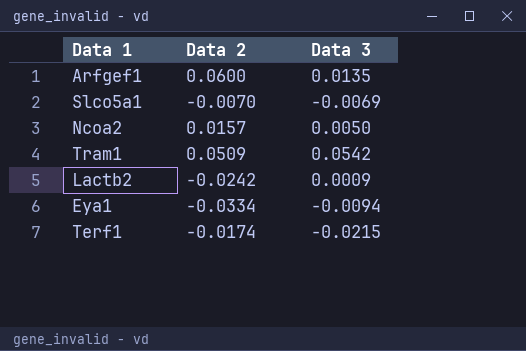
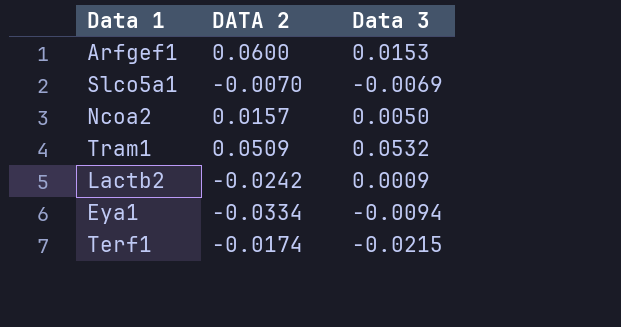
column name: Data 2 -> DATA 2
Arfgef1 | Data 3: 0.0135 -> 0.0153
Tram1 | Data 3: 0.0542 -> 0.0532

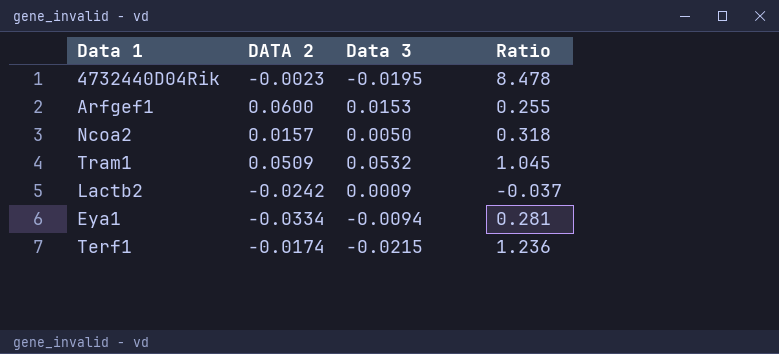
column Ratio | formula: none -> [Data 3] / [DATA 2]
row Slco5a1: -0.0070 | -0.0069 -> none
row 4732440D04Rik: none -> -0.0023 | -0.0195 | 8.478

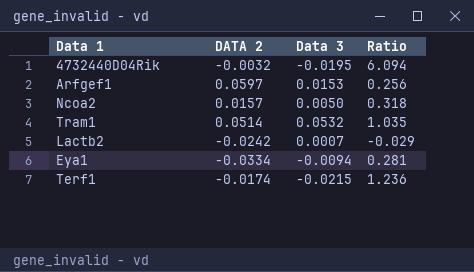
4732440D04Rik | DATA 2: -0.0023 -> -0.0032
4732440D04Rik | Ratio: 8.478 -> 6.094
Arfgef1 | DATA 2: 0.0600 -> 0.0597
Arfgef1 | Ratio: 0.255 -> 0.256
Tram1 | DATA 2: 0.0509 -> 0.0514
Tram1 | Ratio: 1.045 -> 1.035
Lactb2 | Data 3: 0.0009 -> 0.0007
Lactb2 | Ratio: -0.037 -> -0.029

